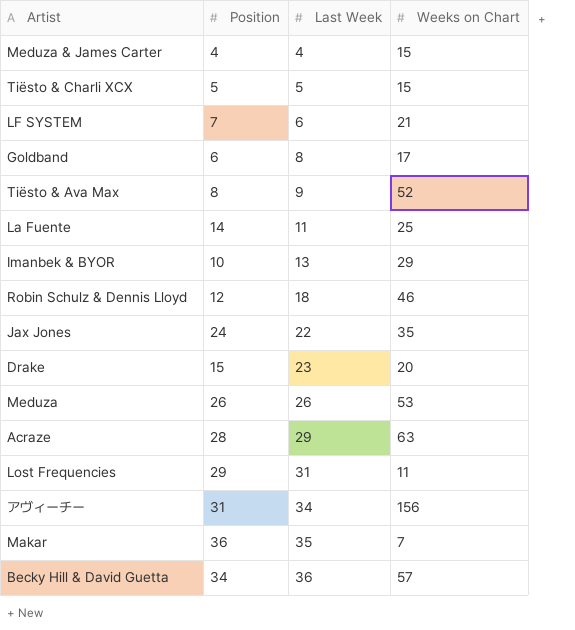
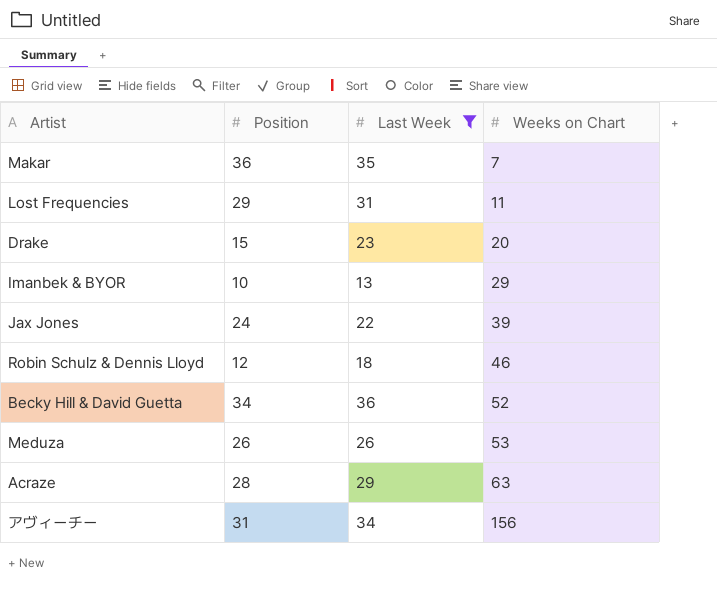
filter: none -> Last Week >= 13
row order: Last Week ascending -> Weeks on Chart ascending
Jax Jones | Weeks on Chart: 35 -> 39
Becky Hill & David Guetta | Weeks on Chart: 57 -> 52

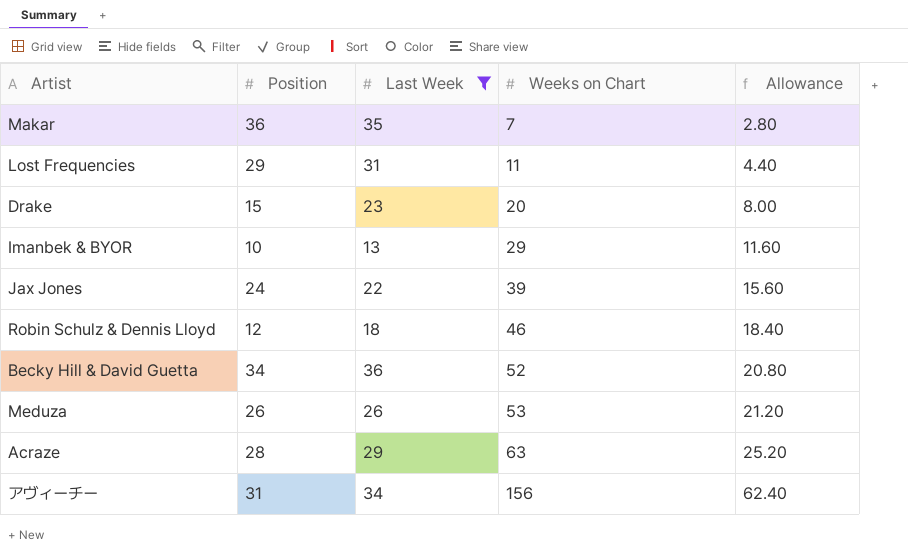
column Allowance | formula: none -> [Weeks on Chart] * 0.4

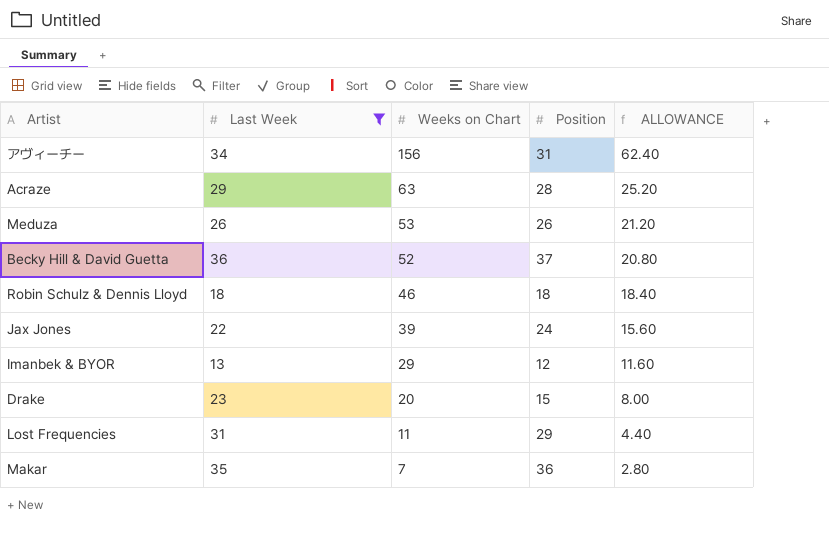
row order: Weeks on Chart ascending -> Weeks on Chart descending
column Position | position: 2 -> 4
column name: Allowance -> ALLOWANCE
Becky Hill & David Guetta | Position: 34 -> 37
Robin Schulz & Dennis Lloyd | Position: 12 -> 18
Imanbek & BYOR | Position: 10 -> 12

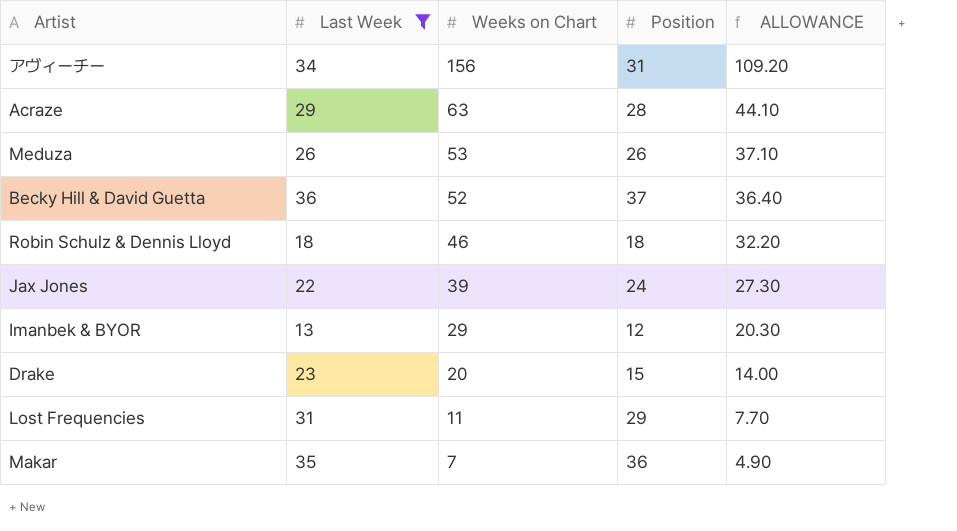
column ALLOWANCE | formula: [Weeks on Chart] * 0.4 -> [Weeks on Chart] * 0.7

